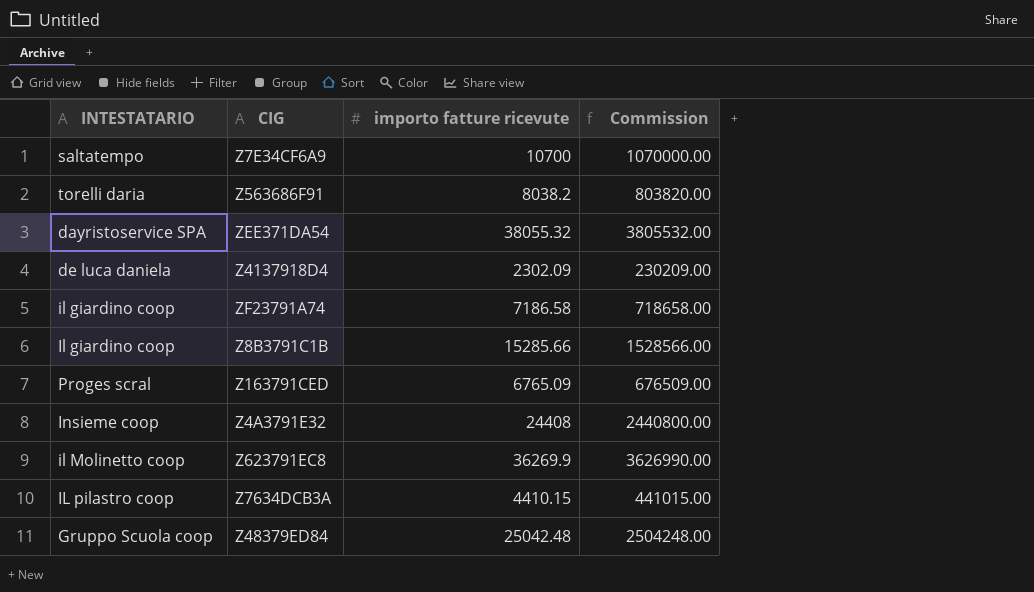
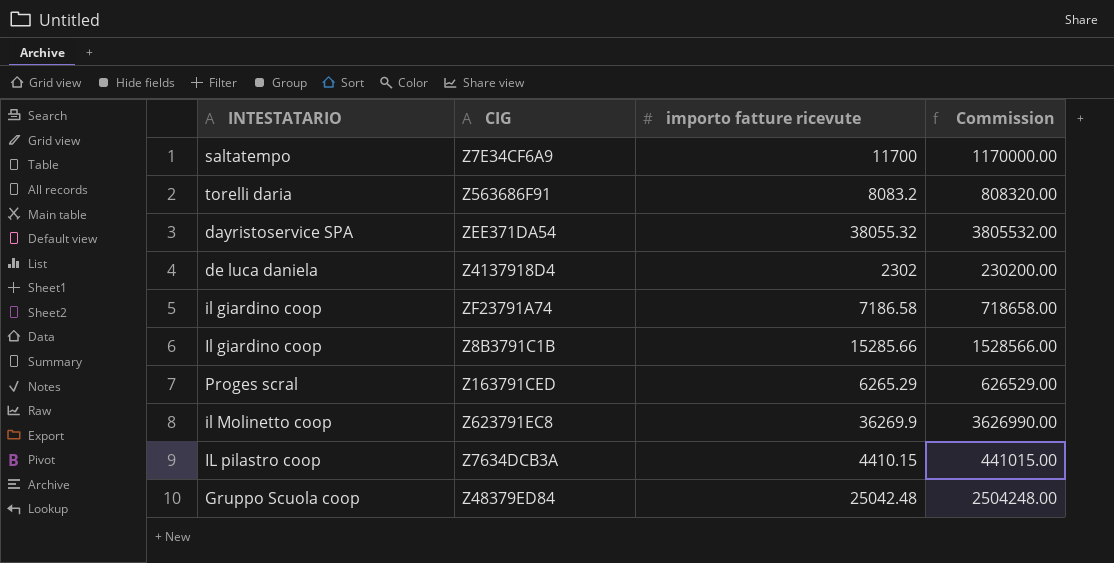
row Insieme coop: Z4A3791E32 | 24408 | 2440800.00 -> none
saltatempo | importo fatture ricevute: 10700 -> 11700
saltatempo | Commission: 1070000.00 -> 1170000.00
torelli daria | importo fatture ricevute: 8038.2 -> 8083.2
torelli daria | Commission: 803820.00 -> 808320.00
de luca daniela | importo fatture ricevute: 2302.09 -> 2302
de luca daniela | Commission: 230209.00 -> 230200.00
Proges scral | importo fatture ricevute: 6765.09 -> 6265.29
Proges scral | Commission: 676509.00 -> 626529.00

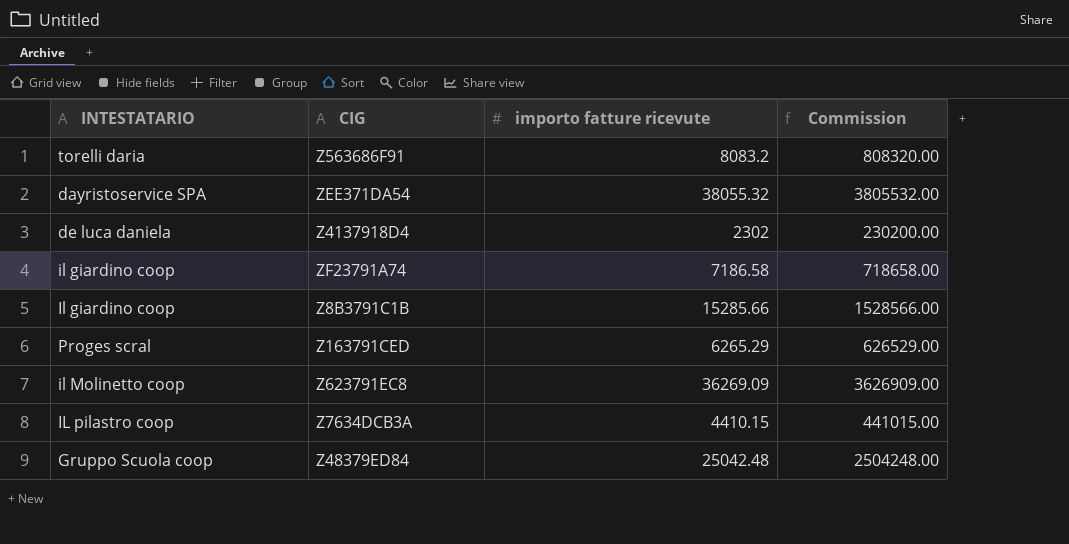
row saltatempo: Z7E34CF6A9 | 11700 | 1170000.00 -> none
il Molinetto coop | importo fatture ricevute: 36269.9 -> 36269.09
il Molinetto coop | Commission: 3626990.00 -> 3626909.00

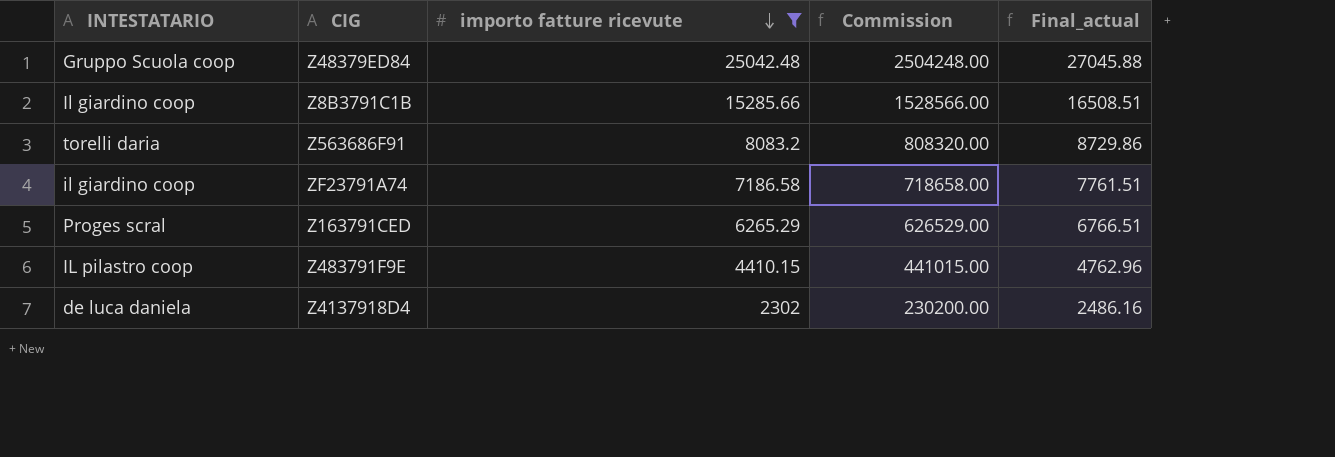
filter: none -> importo fatture ricevute <= 25042.48
row order: none -> importo fatture ricevute descending
column Final_actual | formula: none -> [importo fatture ricevute] * 1.08
IL pilastro coop | CIG: Z7634DCB3A -> Z483791F9E

